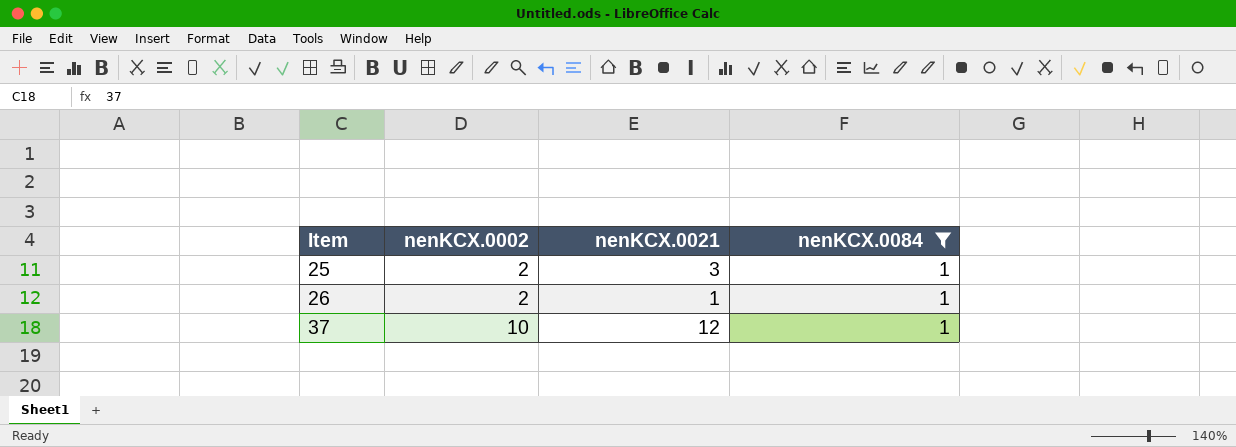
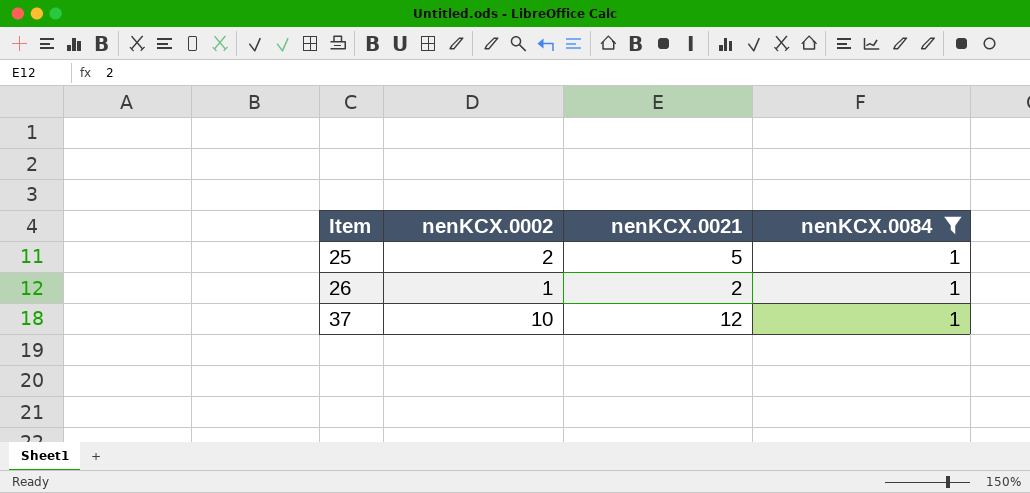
25 | nenKCX.0021: 3 -> 5
26 | nenKCX.0002: 2 -> 1
26 | nenKCX.0021: 1 -> 2

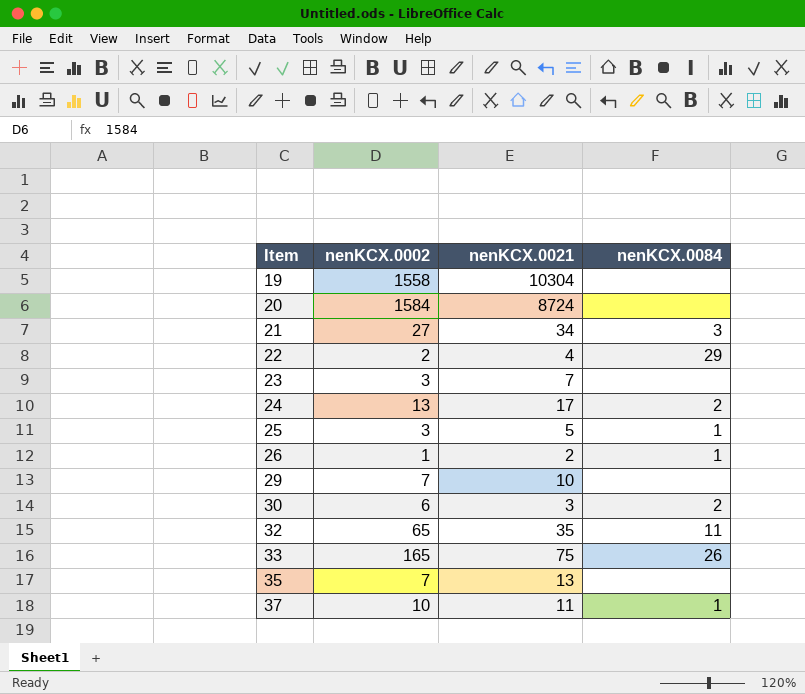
filter: nenKCX.0084 = 1 -> none
25 | nenKCX.0002: 2 -> 3
37 | nenKCX.0021: 12 -> 11

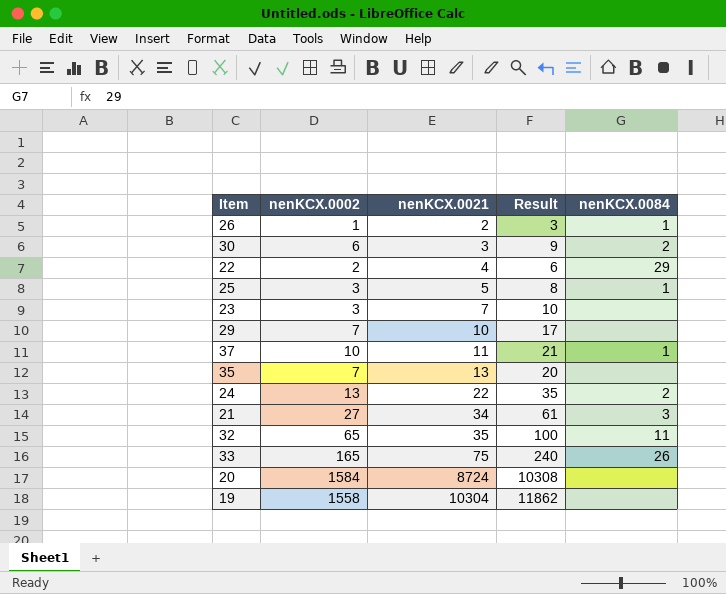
row order: Item ascending -> nenKCX.0021 ascending
column Result | formula: none -> [nenKCX.0002] + [nenKCX.0021]
24 | nenKCX.0021: 17 -> 22

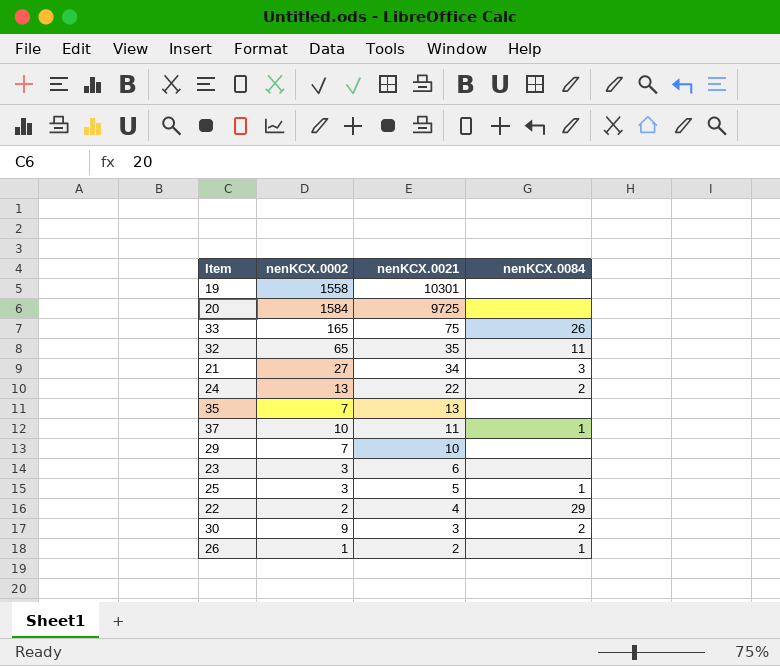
row order: nenKCX.0021 ascending -> nenKCX.0021 descending
column Result | formula: [nenKCX.0002] + [nenKCX.0021] -> none
19 | nenKCX.0021: 10304 -> 10301
20 | nenKCX.0021: 8724 -> 9725
23 | nenKCX.0021: 7 -> 6
30 | nenKCX.0002: 6 -> 9

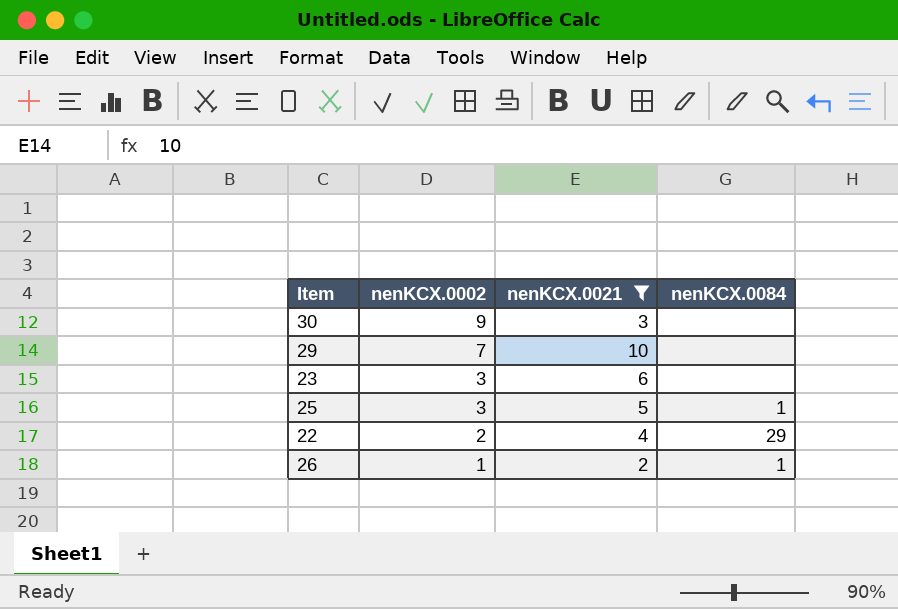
filter: none -> nenKCX.0021 <= 10
row order: nenKCX.0021 descending -> nenKCX.0002 descending
30 | nenKCX.0084: 2 -> none

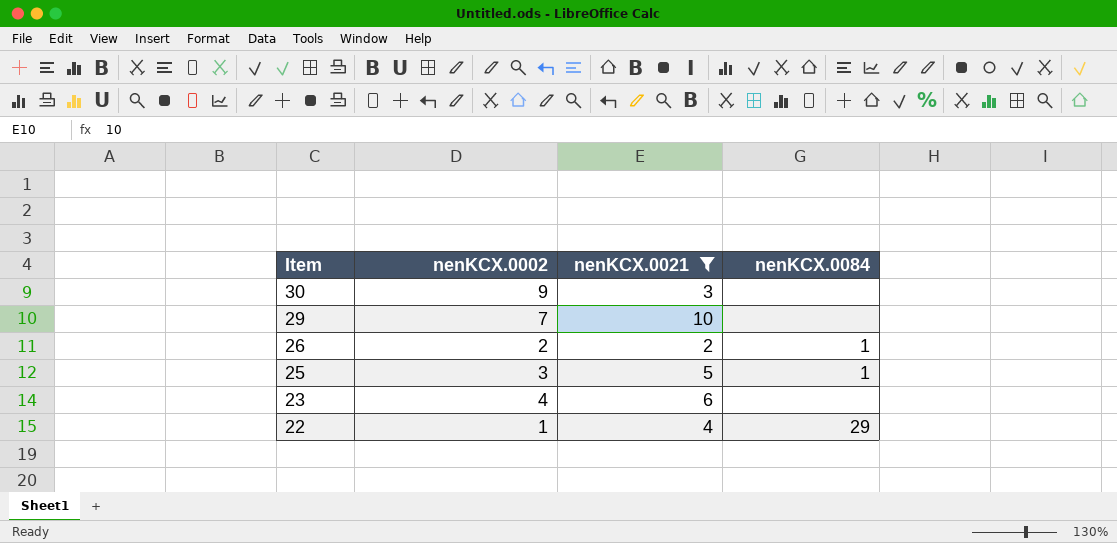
row order: nenKCX.0002 descending -> Item descending
26 | nenKCX.0002: 1 -> 2
23 | nenKCX.0002: 3 -> 4
22 | nenKCX.0002: 2 -> 1

